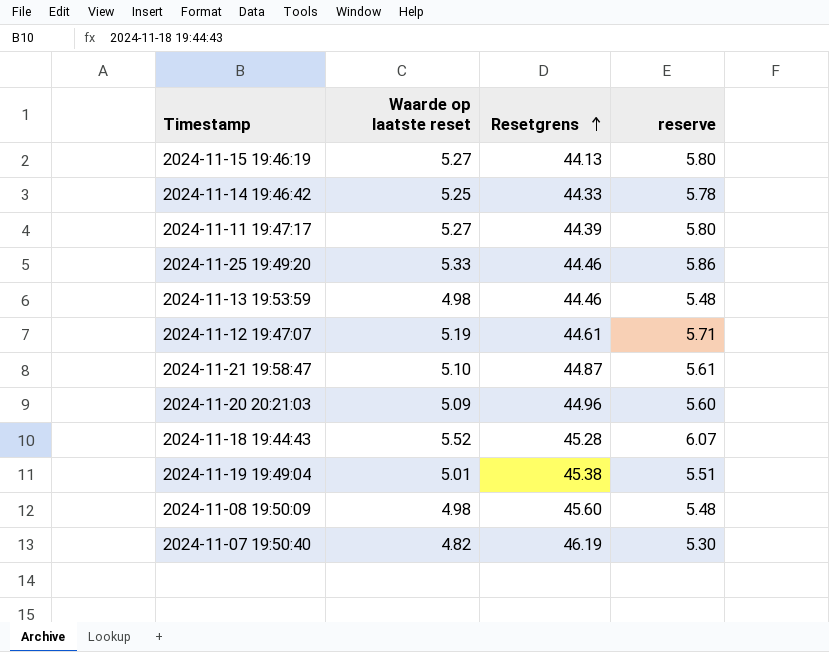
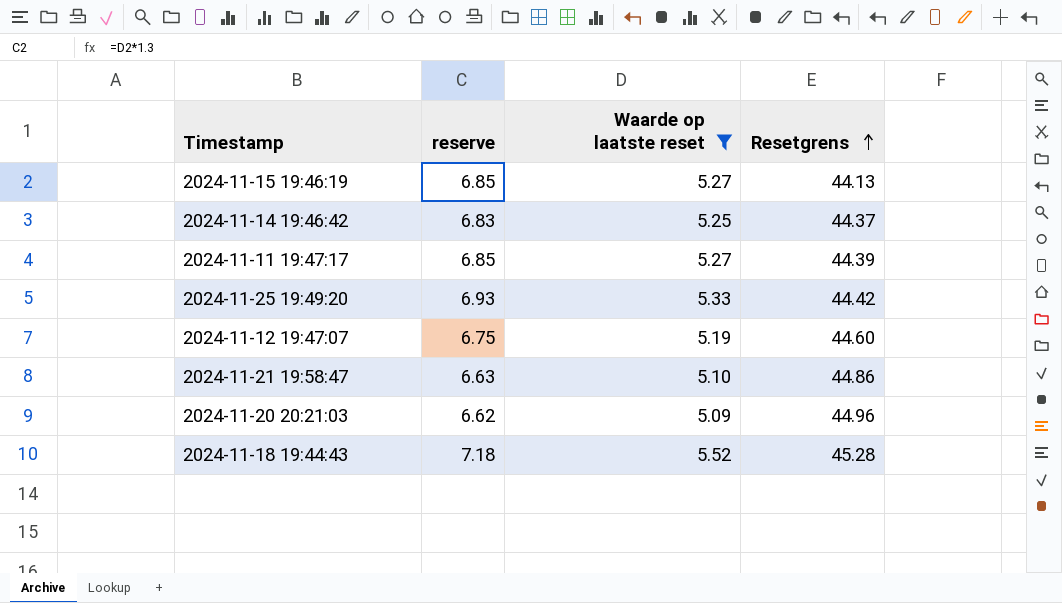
filter: none -> Waarde op laatste reset >= 5.09
column reserve | formula: [Waarde op laatste reset] * 1.1 -> [Waarde op laatste reset] * 1.3
column reserve | position: 4 -> 2
2024-11-14 19:46:42 | Resetgrens: 44.33 -> 44.37
2024-11-25 19:49:20 | Resetgrens: 44.46 -> 44.42
2024-11-12 19:47:07 | Resetgrens: 44.61 -> 44.60
2024-11-21 19:58:47 | Resetgrens: 44.87 -> 44.86

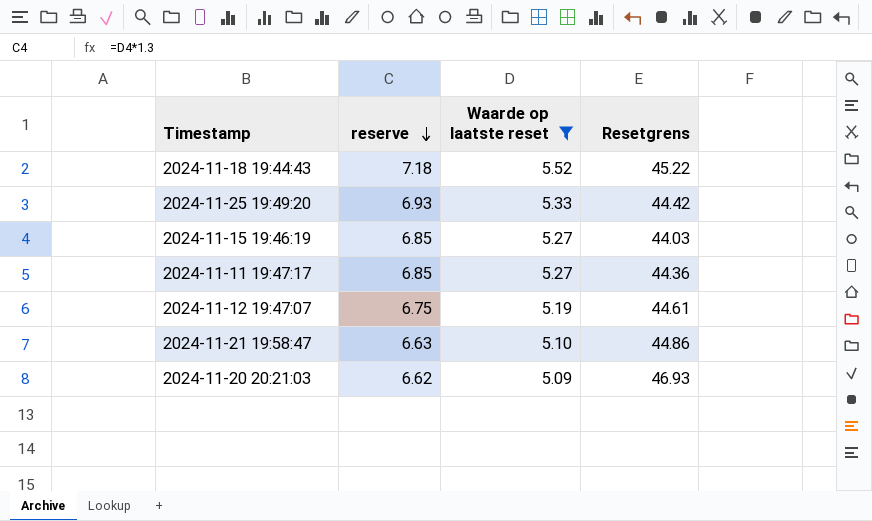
row order: Resetgrens ascending -> reserve descending
row 2024-11-14 19:46:42: 6.83 | 5.25 | 44.37 -> none
2024-11-18 19:44:43 | Resetgrens: 45.28 -> 45.22
2024-11-15 19:46:19 | Resetgrens: 44.13 -> 44.03
2024-11-11 19:47:17 | Resetgrens: 44.39 -> 44.36
2024-11-12 19:47:07 | Resetgrens: 44.60 -> 44.61
2024-11-20 20:21:03 | Resetgrens: 44.96 -> 46.93

